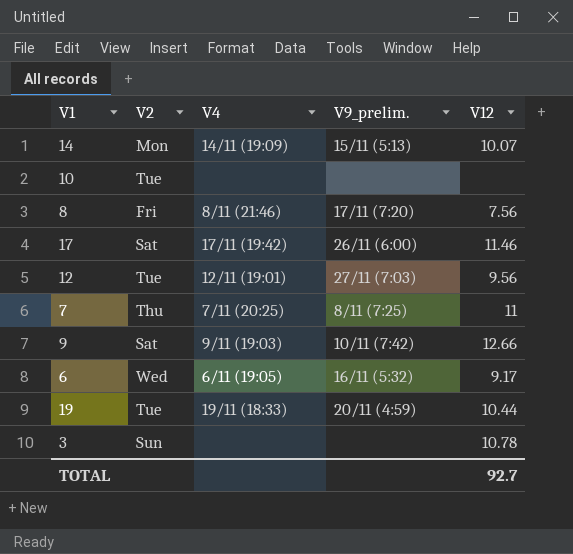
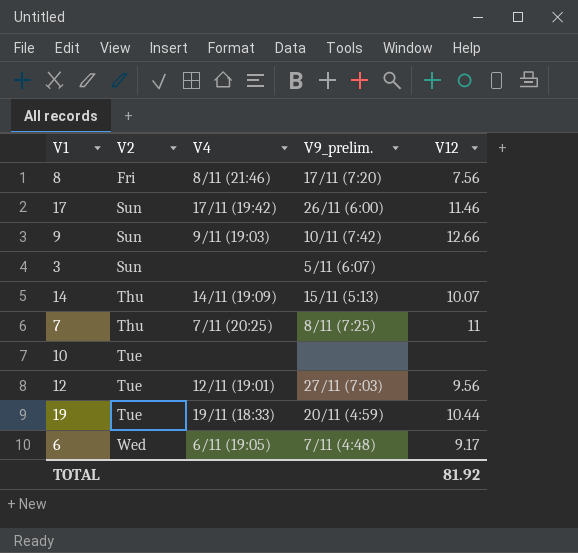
row order: none -> V2 ascending
17 | V2: Sat -> Sun
9 | V2: Sat -> Sun
3 | V9_prelim.: none -> 5/11 (6:07)
3 | V12: 10.78 -> none
14 | V2: Mon -> Thu
6 | V9_prelim.: 16/11 (5:32) -> 7/11 (4:48)
TOTAL | V12: 92.7 -> 81.92

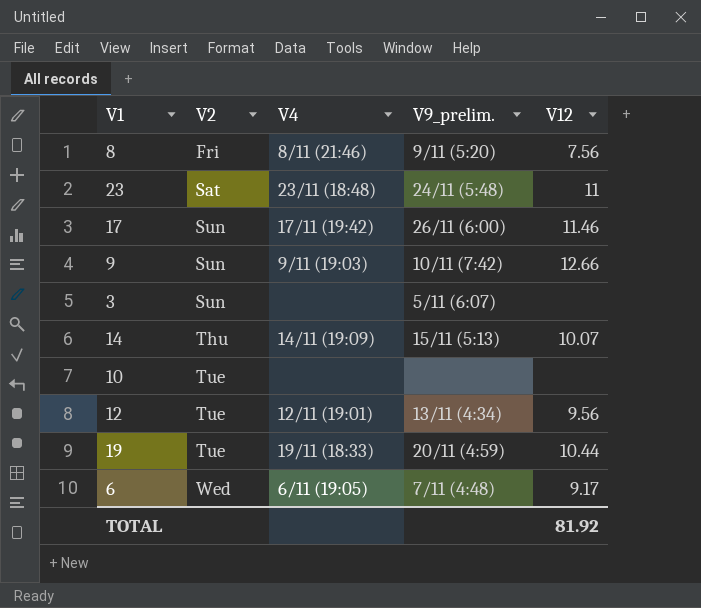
row 7: Thu | 7/11 (20:25) | 8/11 (7:25) | 11 -> none
8 | V9_prelim.: 17/11 (7:20) -> 9/11 (5:20)
row 23: none -> Sat | 23/11 (18:48) | 24/11 (5:48) | 11
12 | V9_prelim.: 27/11 (7:03) -> 13/11 (4:34)

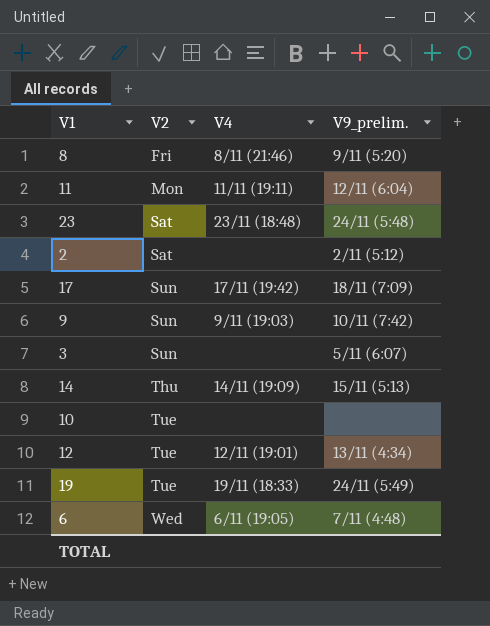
column V12 | position: 5 -> none
row 11: none -> Mon | 11/11 (19:11) | 12/11 (6:04)
row 2: none -> Sat | none | 2/11 (5:12)
17 | V9_prelim.: 26/11 (6:00) -> 18/11 (7:09)
19 | V9_prelim.: 20/11 (4:59) -> 24/11 (5:49)

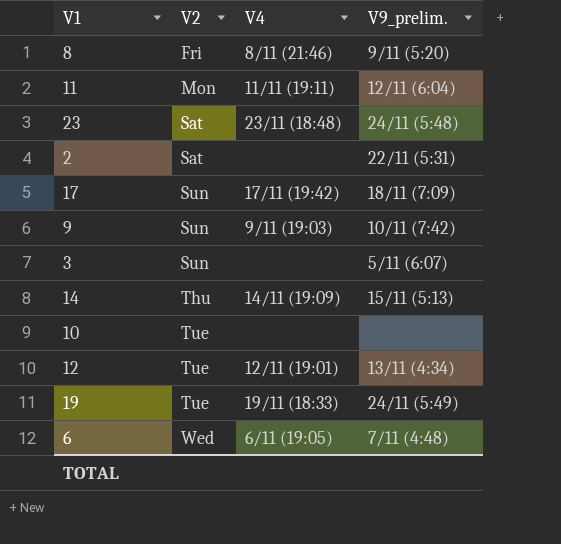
2 | V9_prelim.: 2/11 (5:12) -> 22/11 (5:31)

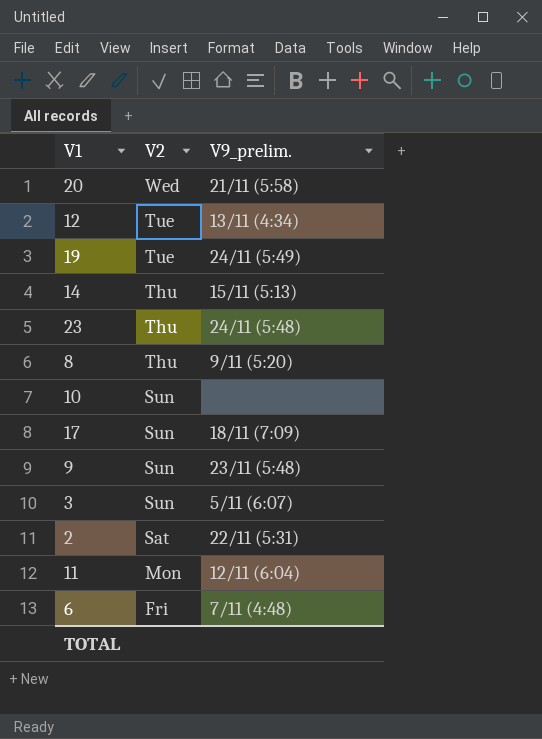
row order: V2 ascending -> V2 descending
column V4 | position: 3 -> none
row 20: none -> Wed | 21/11 (5:58)
23 | V2: Sat -> Thu
8 | V2: Fri -> Thu
10 | V2: Tue -> Sun
9 | V9_prelim.: 10/11 (7:42) -> 23/11 (5:48)
6 | V2: Wed -> Fri

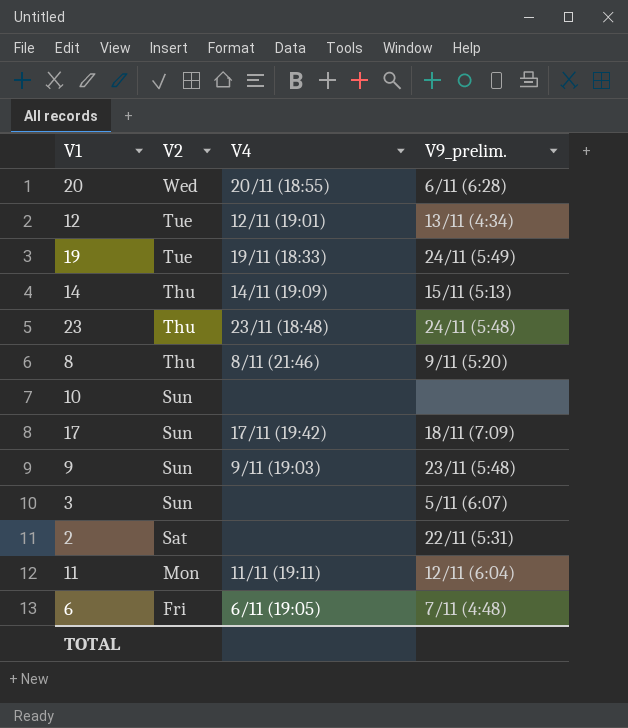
column V4 | position: none -> 3
20 | V9_prelim.: 21/11 (5:58) -> 6/11 (6:28)

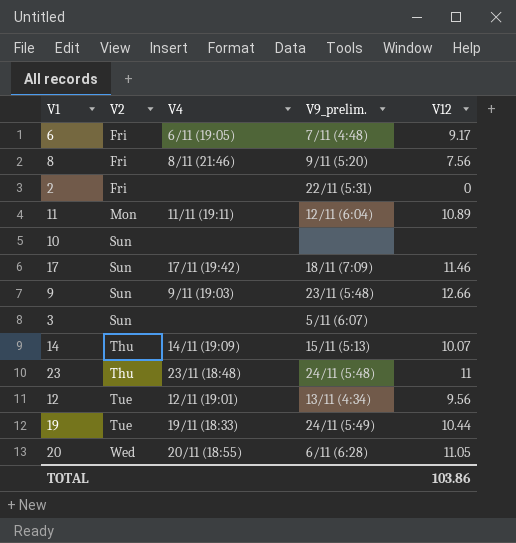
row order: V2 descending -> V2 ascending
column V12 | position: none -> 5
8 | V2: Thu -> Fri
2 | V2: Sat -> Fri

